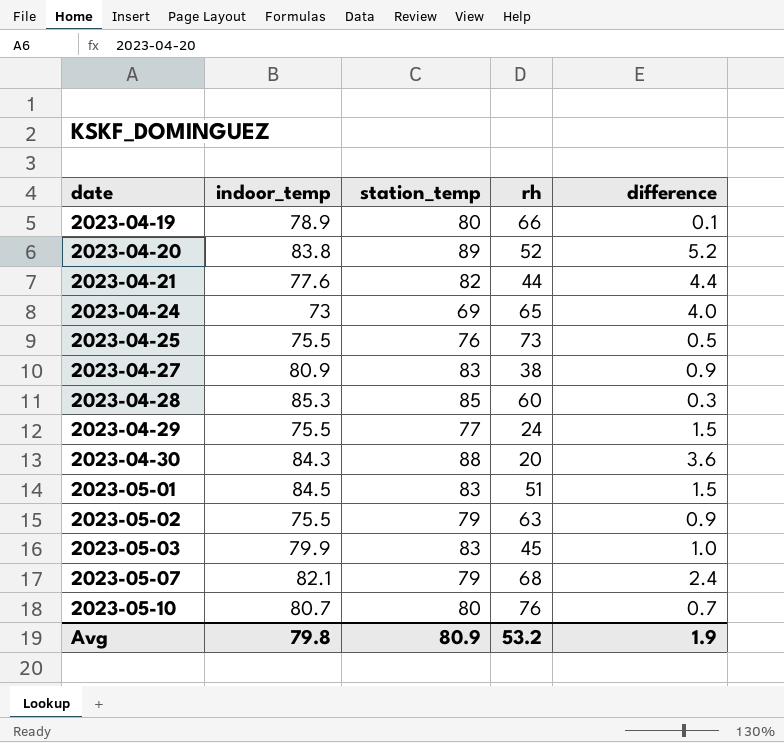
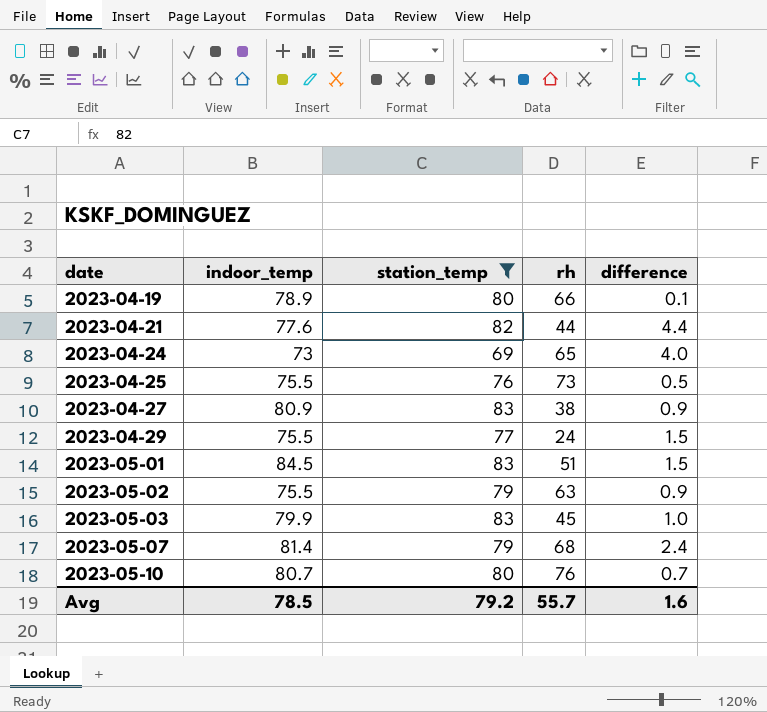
filter: none -> station_temp <= 83
2023-05-07 | indoor_temp: 82.1 -> 81.4
Avg | indoor_temp: 79.8 -> 78.5
Avg | station_temp: 80.9 -> 79.2
Avg | rh: 53.2 -> 55.7
Avg | difference: 1.9 -> 1.6

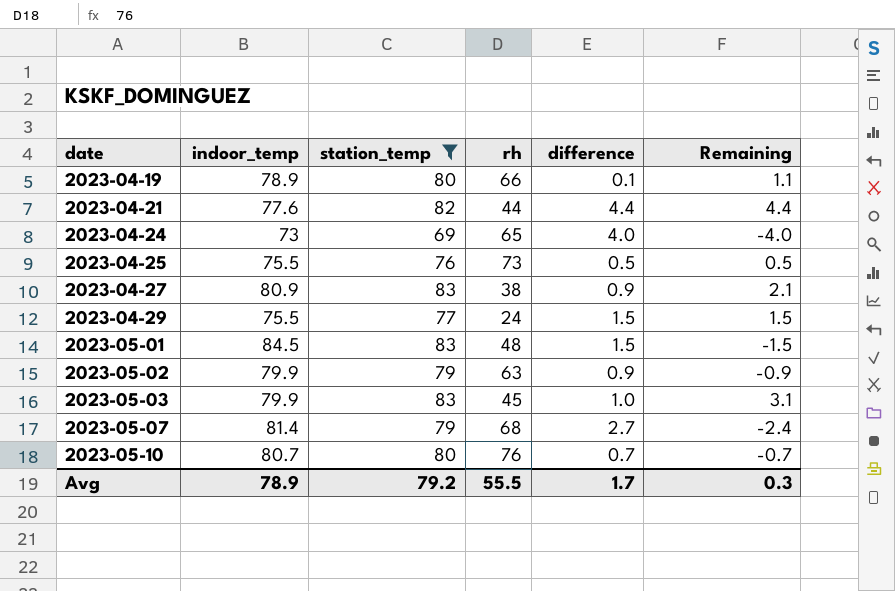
column Remaining | formula: none -> [station_temp] - [indoor_temp]
2023-05-01 | rh: 51 -> 48
2023-05-02 | indoor_temp: 75.5 -> 79.9
2023-05-07 | difference: 2.4 -> 2.7
Avg | indoor_temp: 78.5 -> 78.9
Avg | rh: 55.7 -> 55.5
Avg | difference: 1.6 -> 1.7

